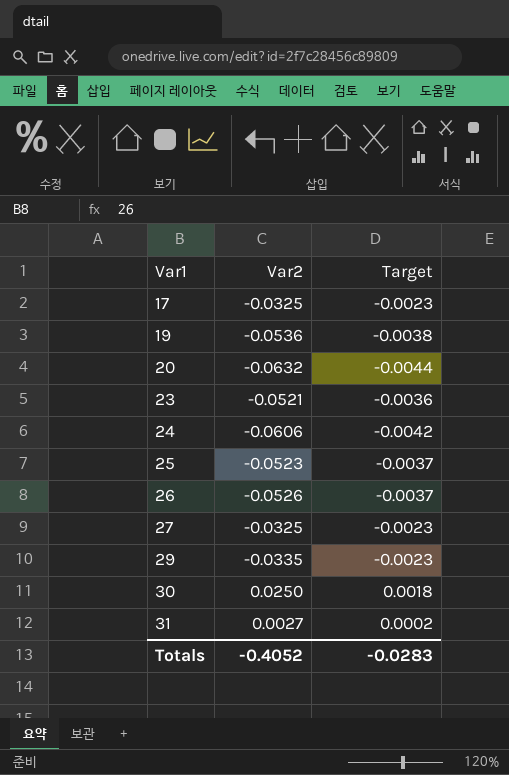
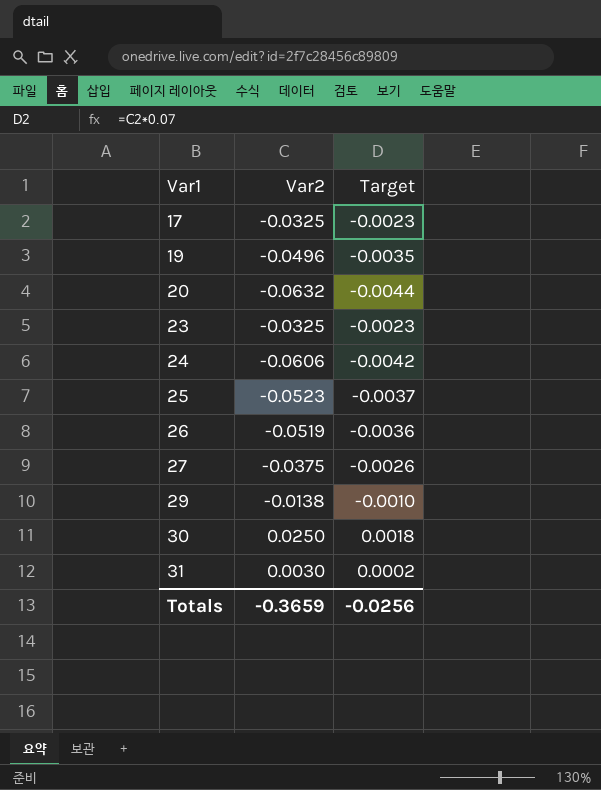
19 | Var2: -0.0536 -> -0.0496
19 | Target: -0.0038 -> -0.0035
23 | Var2: -0.0521 -> -0.0325
23 | Target: -0.0036 -> -0.0023
26 | Var2: -0.0526 -> -0.0519
26 | Target: -0.0037 -> -0.0036
27 | Var2: -0.0325 -> -0.0375
27 | Target: -0.0023 -> -0.0026
29 | Var2: -0.0335 -> -0.0138
29 | Target: -0.0023 -> -0.0010
31 | Var2: 0.0027 -> 0.0030
Totals | Var2: -0.4052 -> -0.3659
Totals | Target: -0.0283 -> -0.0256

